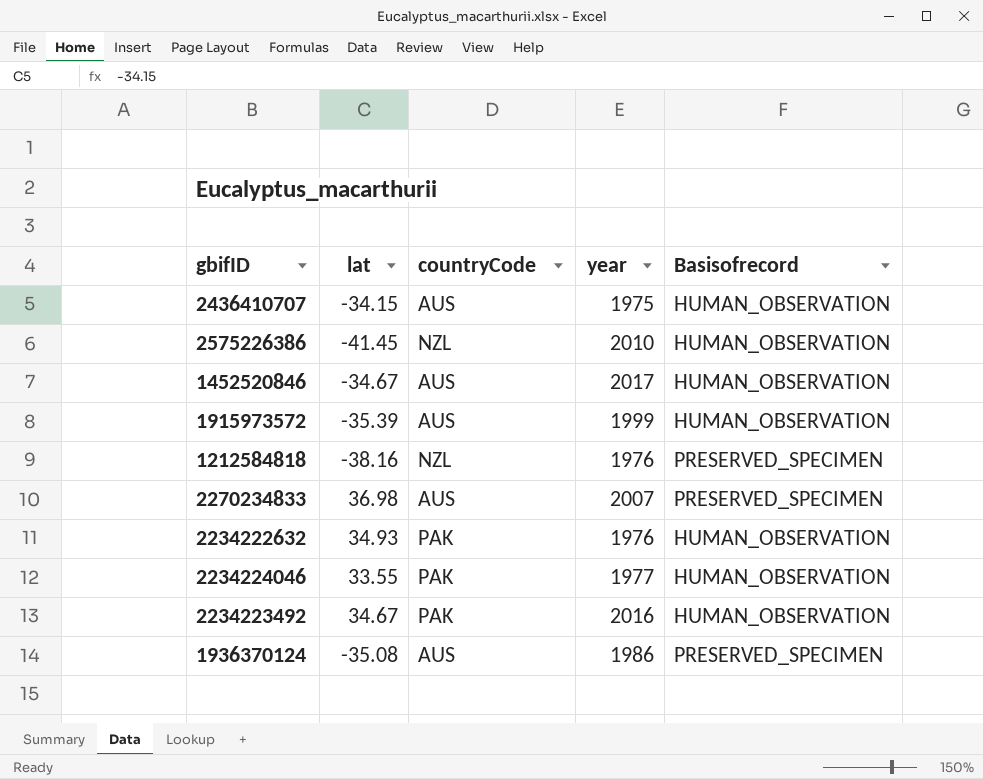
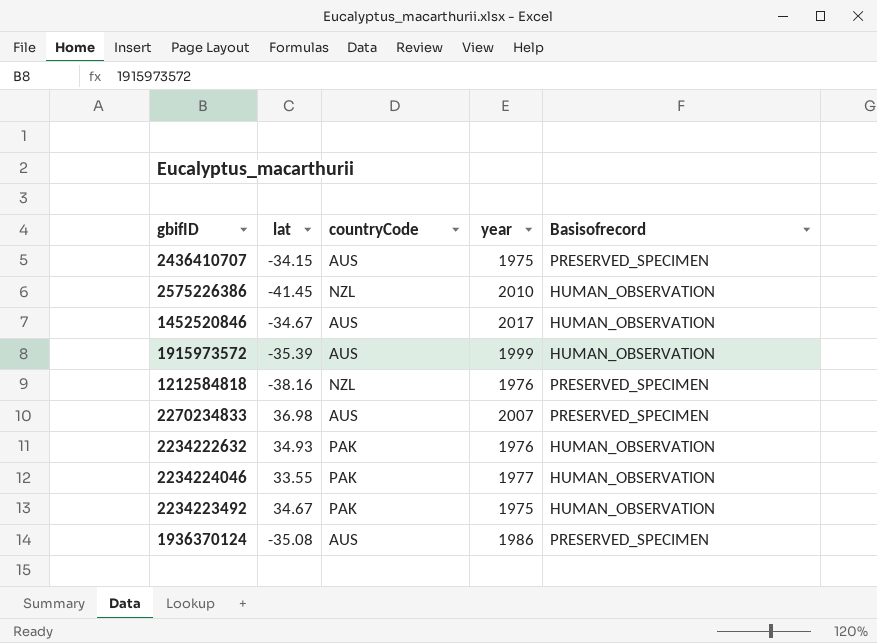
2436410707 | Basisofrecord: HUMAN_OBSERVATION -> PRESERVED_SPECIMEN
2234223492 | year: 2016 -> 1975

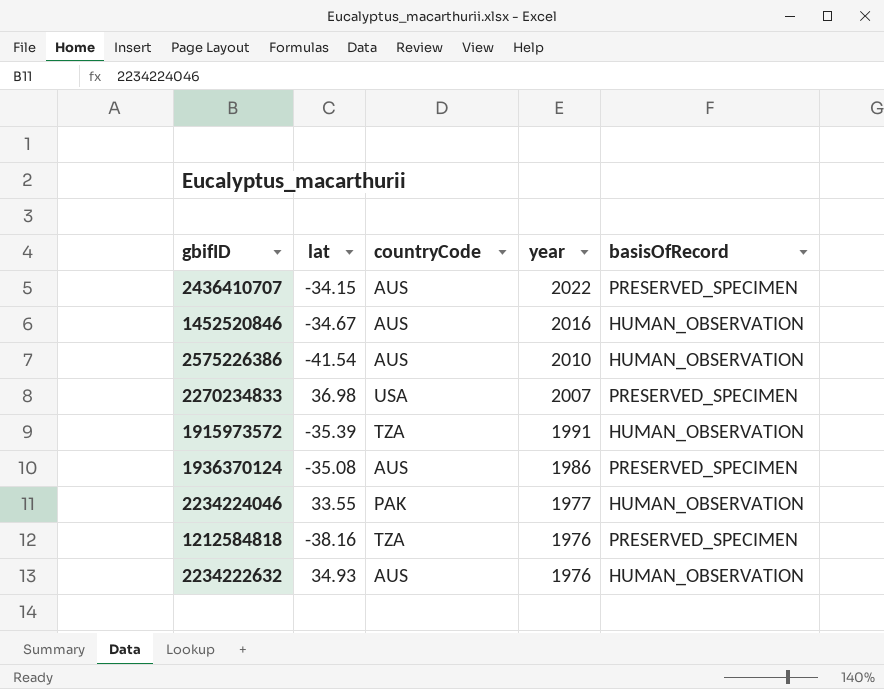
row order: none -> year descending
column name: Basisofrecord -> basisOfRecord
row 2234223492: 34.67 | PAK | 1975 | HUMAN_OBSERVATION -> none
2436410707 | year: 1975 -> 2022
1452520846 | year: 2017 -> 2016
2575226386 | lat: -41.45 -> -41.54
2575226386 | countryCode: NZL -> AUS
2270234833 | countryCode: AUS -> USA
1915973572 | countryCode: AUS -> TZA
1915973572 | year: 1999 -> 1991
1212584818 | countryCode: NZL -> TZA
2234222632 | countryCode: PAK -> AUS

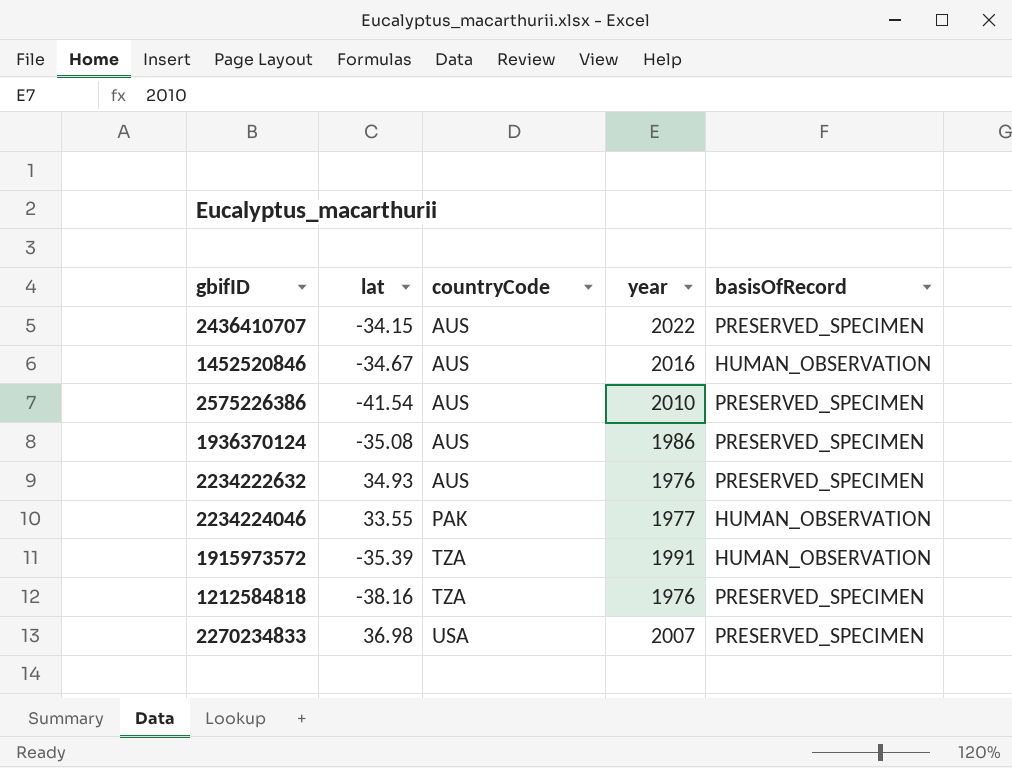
row order: year descending -> countryCode ascending
2575226386 | basisOfRecord: HUMAN_OBSERVATION -> PRESERVED_SPECIMEN
2234222632 | basisOfRecord: HUMAN_OBSERVATION -> PRESERVED_SPECIMEN

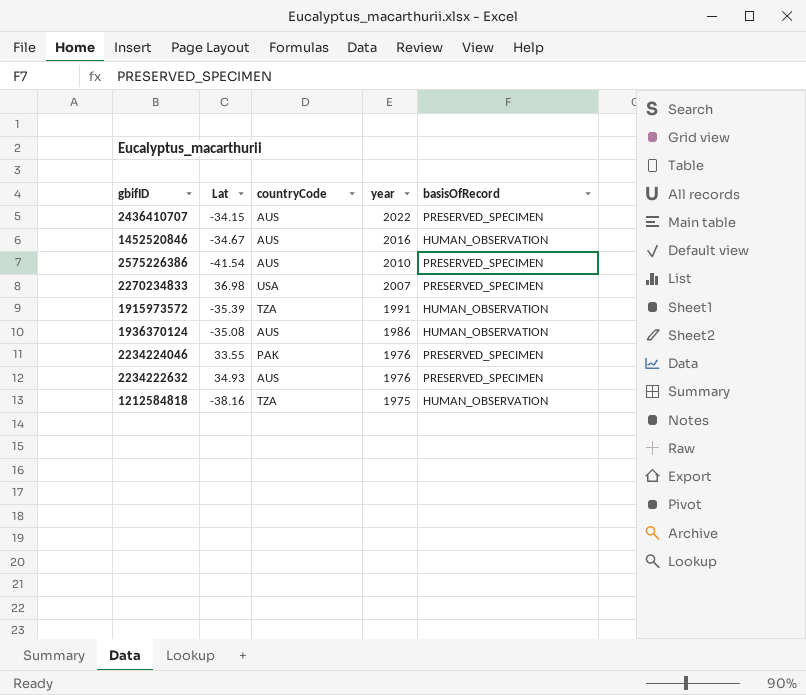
row order: countryCode ascending -> year descending
column name: lat -> Lat
1936370124 | basisOfRecord: PRESERVED_SPECIMEN -> HUMAN_OBSERVATION
2234224046 | year: 1977 -> 1976
2234224046 | basisOfRecord: HUMAN_OBSERVATION -> PRESERVED_SPECIMEN
1212584818 | year: 1976 -> 1975
1212584818 | basisOfRecord: PRESERVED_SPECIMEN -> HUMAN_OBSERVATION

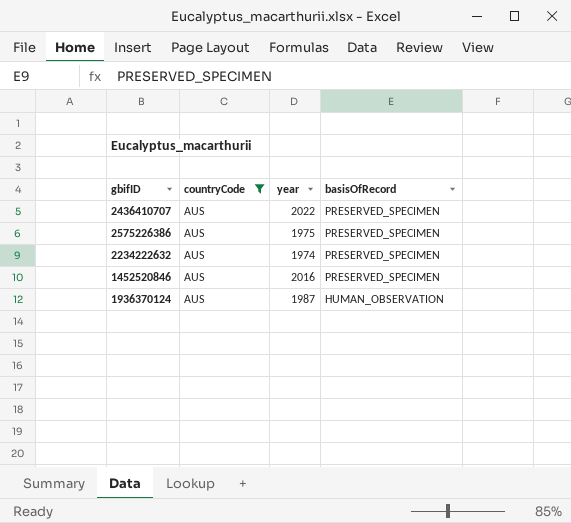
filter: none -> countryCode = AUS
row order: year descending -> basisOfRecord descending
column Lat | position: 2 -> none
2575226386 | year: 2010 -> 1975
2234222632 | year: 1976 -> 1974
1452520846 | basisOfRecord: HUMAN_OBSERVATION -> PRESERVED_SPECIMEN
1936370124 | year: 1986 -> 1987

